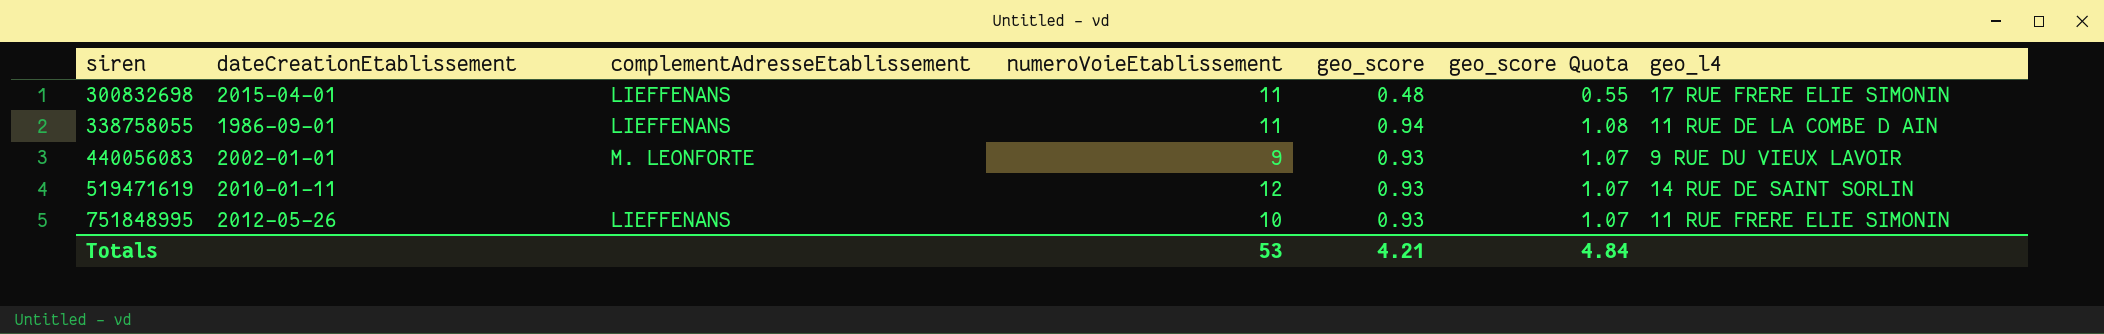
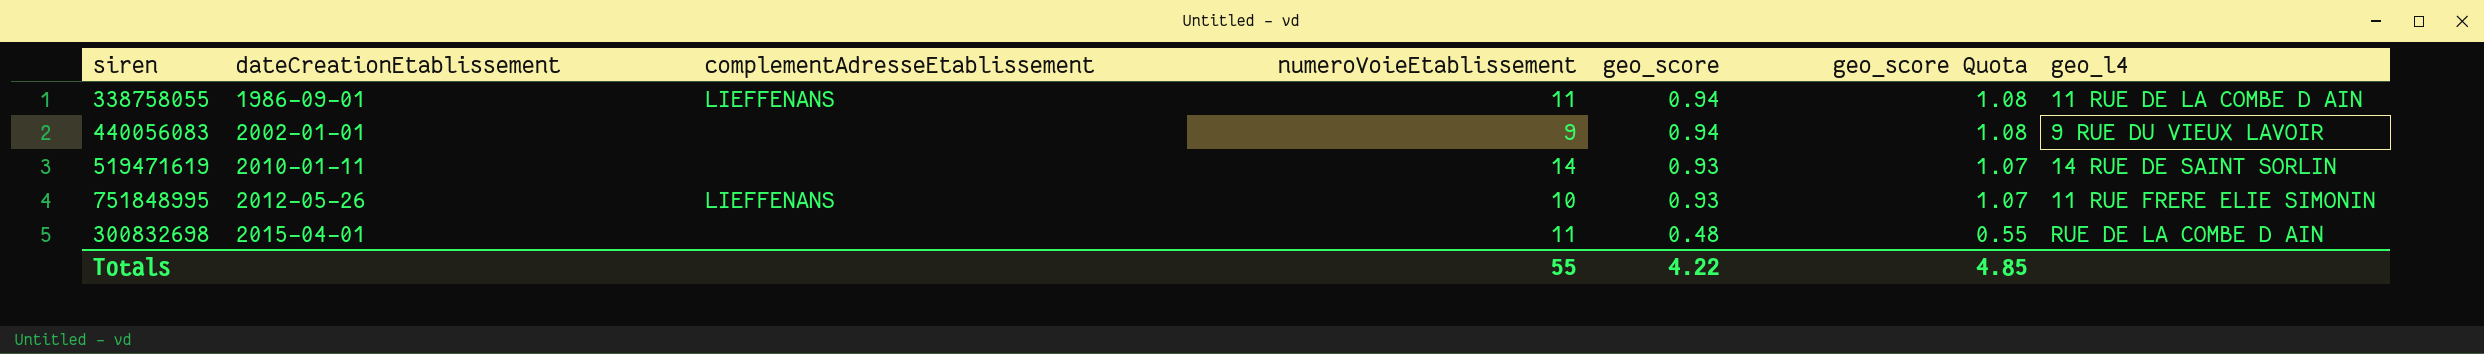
row order: siren ascending -> dateCreationEtablissement ascending
440056083 | complementAdresseEtablissement: M. LEONFORTE -> none
440056083 | geo_score: 0.93 -> 0.94
440056083 | geo_score Quota: 1.07 -> 1.08
519471619 | numeroVoieEtablissement: 12 -> 14
300832698 | complementAdresseEtablissement: LIEFFENANS -> none
300832698 | geo_l4: 17 RUE FRERE ELIE SIMONIN -> RUE DE LA COMBE D AIN
Totals | numeroVoieEtablissement: 53 -> 55
Totals | geo_score: 4.21 -> 4.22
Totals | geo_score Quota: 4.84 -> 4.85

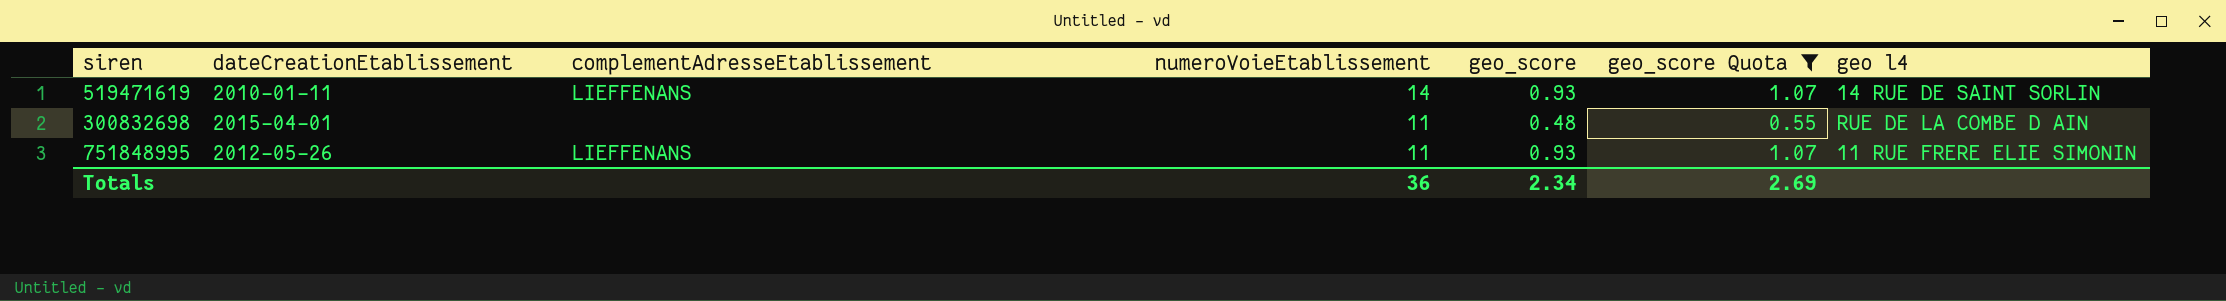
filter: none -> geo_score Quota != 1.08
row order: dateCreationEtablissement ascending -> numeroVoieEtablissement descending
column name: geo_l4 -> geo l4
519471619 | complementAdresseEtablissement: none -> LIEFFENANS
751848995 | numeroVoieEtablissement: 10 -> 11
Totals | numeroVoieEtablissement: 55 -> 36
Totals | geo_score: 4.22 -> 2.34
Totals | geo_score Quota: 4.85 -> 2.69

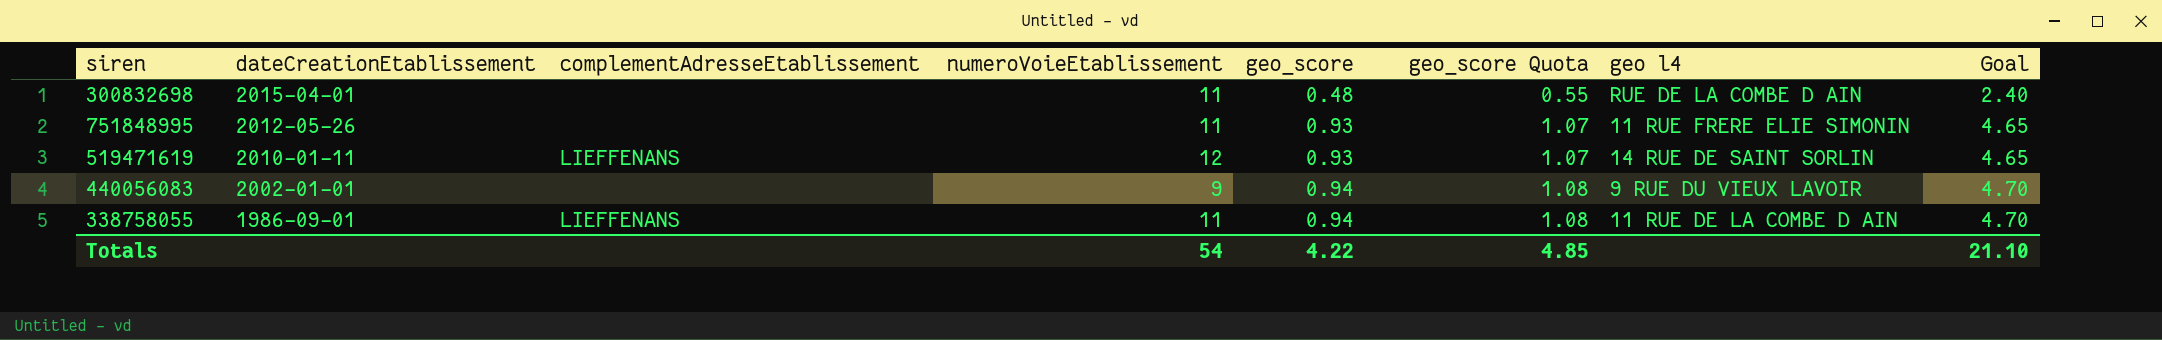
filter: geo_score Quota != 1.08 -> none
row order: numeroVoieEtablissement descending -> dateCreationEtablissement descending
column Goal | formula: none -> [geo_score] * 5
751848995 | complementAdresseEtablissement: LIEFFENANS -> none
519471619 | numeroVoieEtablissement: 14 -> 12
Totals | numeroVoieEtablissement: 36 -> 54
Totals | geo_score: 2.34 -> 4.22
Totals | geo_score Quota: 2.69 -> 4.85

